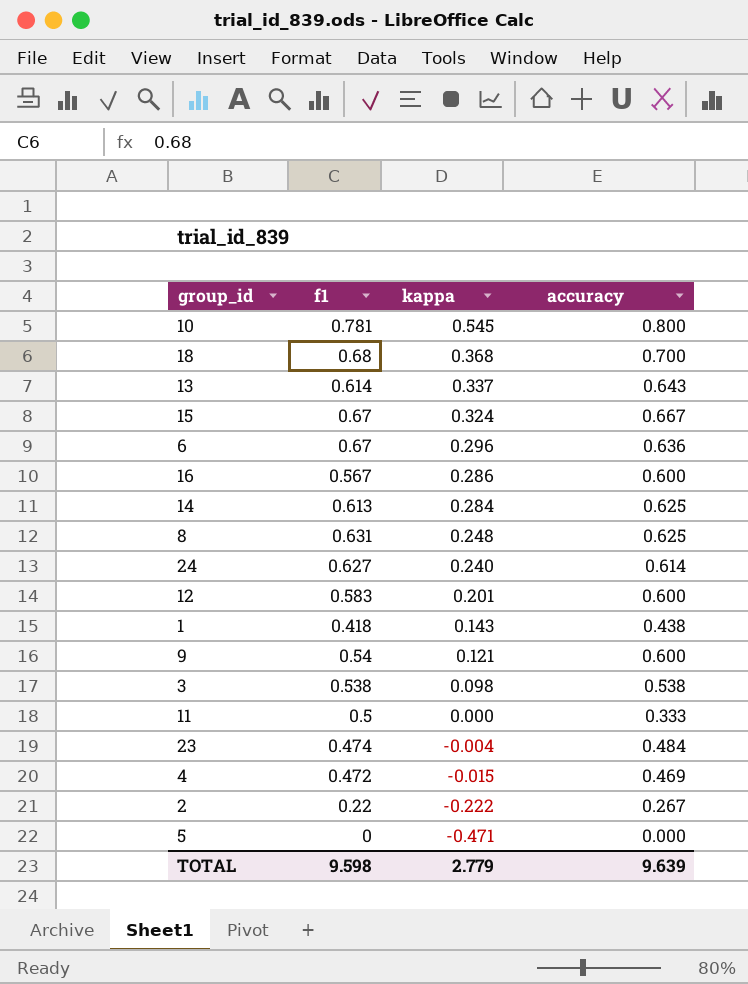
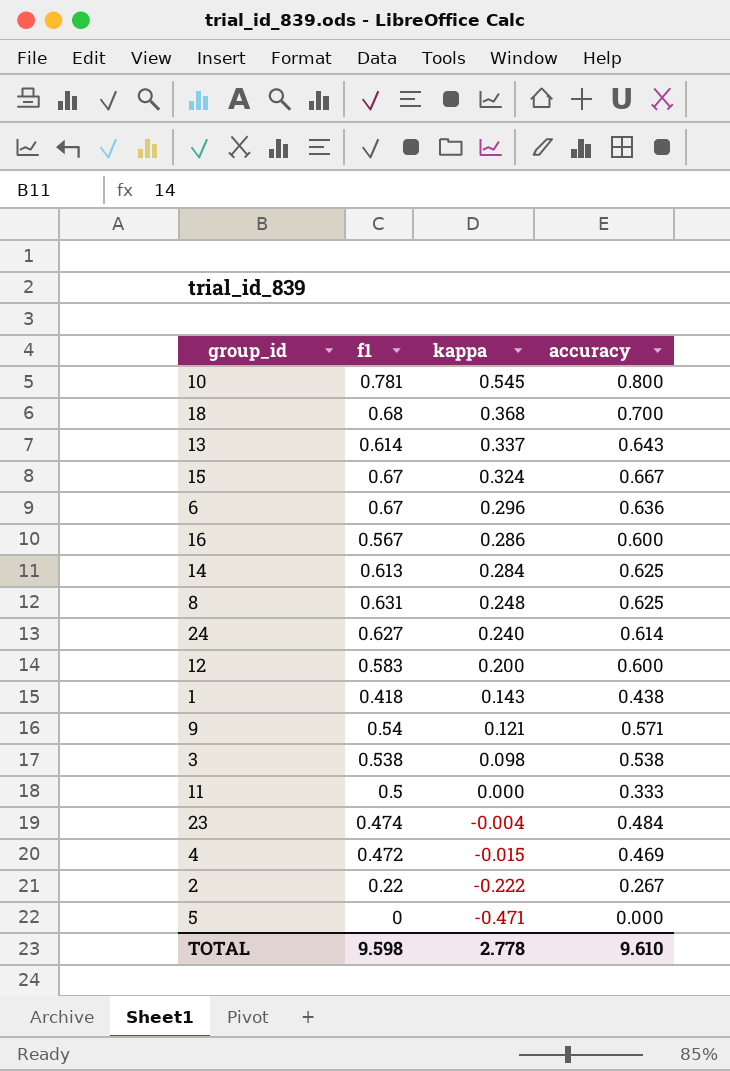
12 | kappa: 0.201 -> 0.200
9 | accuracy: 0.600 -> 0.571
TOTAL | kappa: 2.779 -> 2.778
TOTAL | accuracy: 9.639 -> 9.610

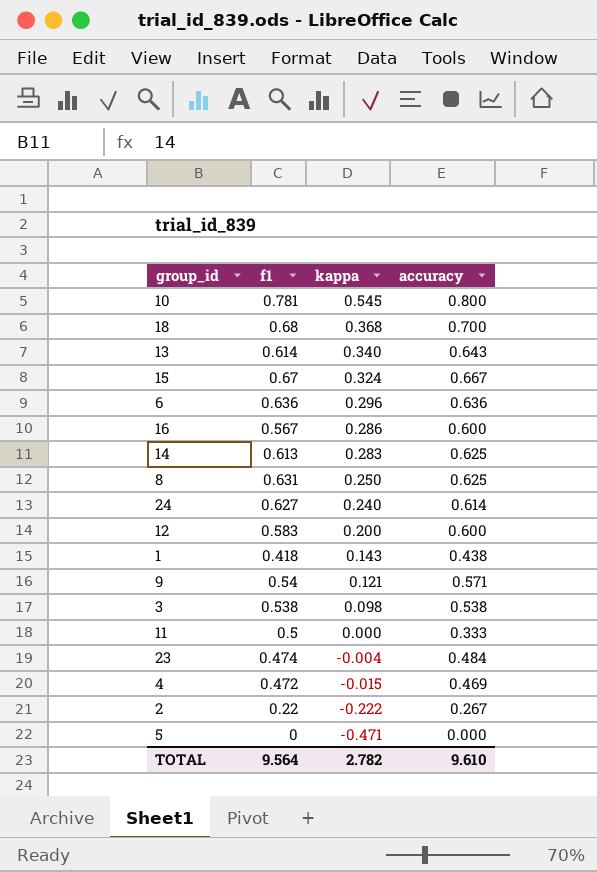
13 | kappa: 0.337 -> 0.340
6 | f1: 0.67 -> 0.636
14 | kappa: 0.284 -> 0.283
8 | kappa: 0.248 -> 0.250
TOTAL | f1: 9.598 -> 9.564
TOTAL | kappa: 2.778 -> 2.782

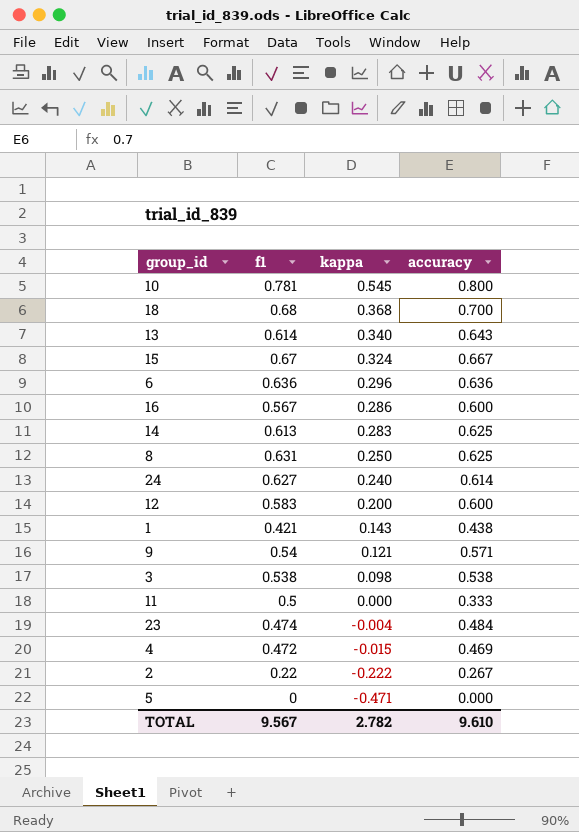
1 | f1: 0.418 -> 0.421
TOTAL | f1: 9.564 -> 9.567

